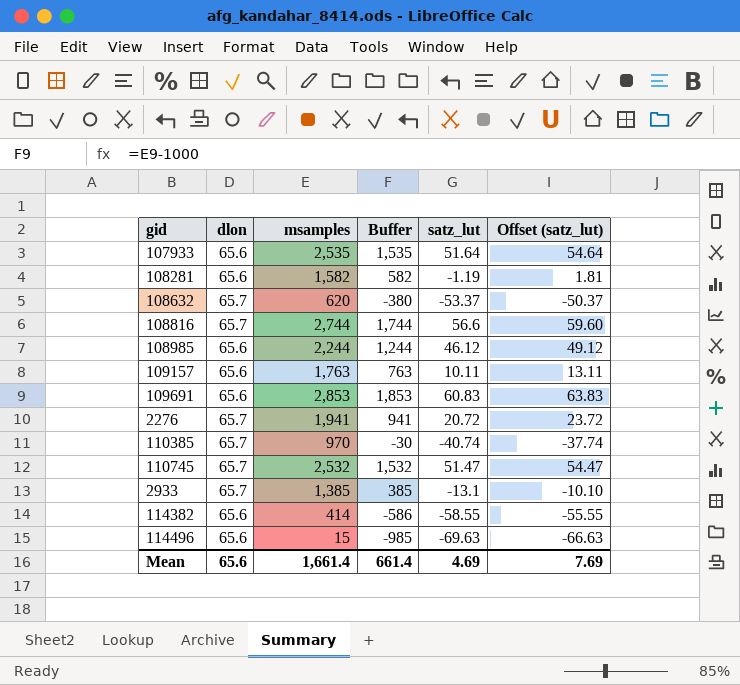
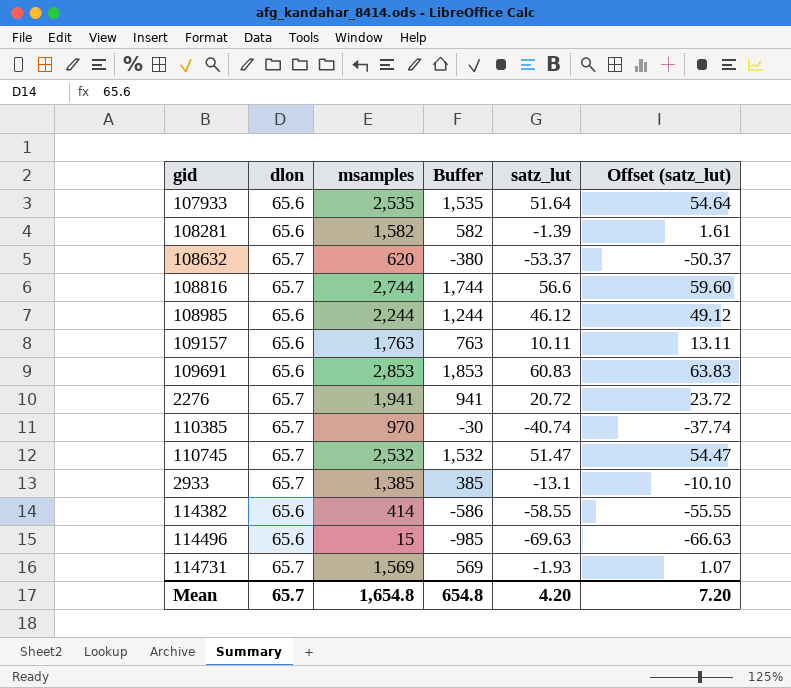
108281 | satz_lut: -1.19 -> -1.39
108281 | Offset (satz_lut): 1.81 -> 1.61
row 114731: none -> 65.7 | 1,569 | 569 | -1.93 | 1.07
Mean | dlon: 65.6 -> 65.7
Mean | msamples: 1,661.4 -> 1,654.8
Mean | Buffer: 661.4 -> 654.8
Mean | satz_lut: 4.69 -> 4.20
Mean | Offset (satz_lut): 7.69 -> 7.20

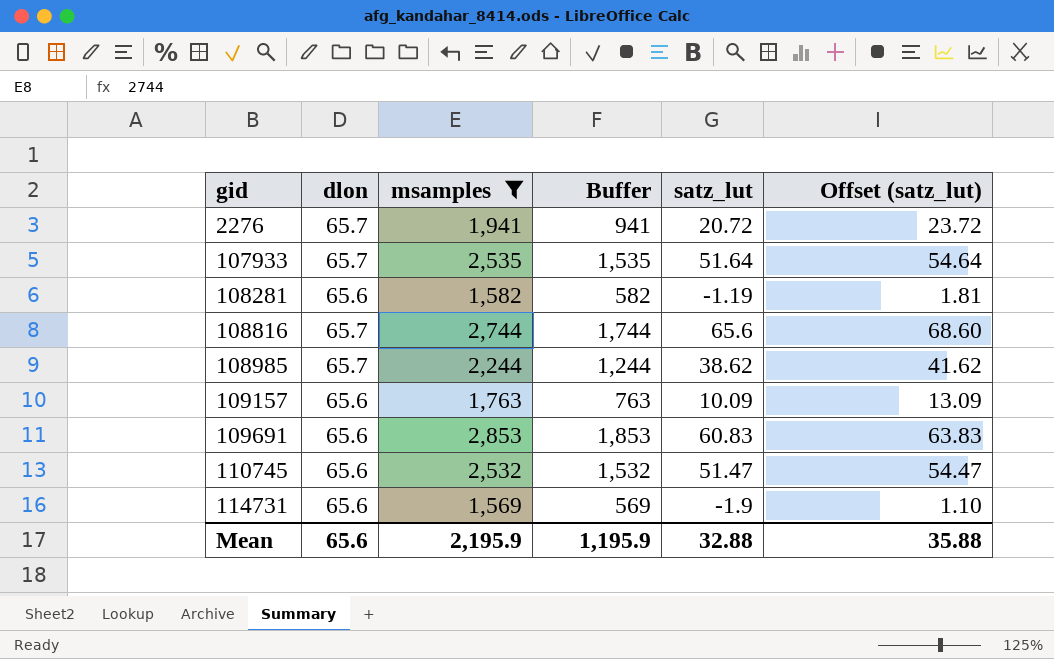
filter: none -> msamples >= 1,569
row order: none -> gid ascending
107933 | dlon: 65.6 -> 65.7
108281 | satz_lut: -1.39 -> -1.19
108281 | Offset (satz_lut): 1.61 -> 1.81
108816 | satz_lut: 56.6 -> 65.6
108816 | Offset (satz_lut): 59.60 -> 68.60
108985 | dlon: 65.6 -> 65.7
108985 | satz_lut: 46.12 -> 38.62
108985 | Offset (satz_lut): 49.12 -> 41.62
109157 | satz_lut: 10.11 -> 10.09
109157 | Offset (satz_lut): 13.11 -> 13.09
110745 | dlon: 65.7 -> 65.6
114731 | dlon: 65.7 -> 65.6
114731 | satz_lut: -1.93 -> -1.9
114731 | Offset (satz_lut): 1.07 -> 1.10
Mean | dlon: 65.7 -> 65.6
Mean | msamples: 1,654.8 -> 2,195.9
Mean | Buffer: 654.8 -> 1,195.9
Mean | satz_lut: 4.20 -> 32.88
Mean | Offset (satz_lut): 7.20 -> 35.88

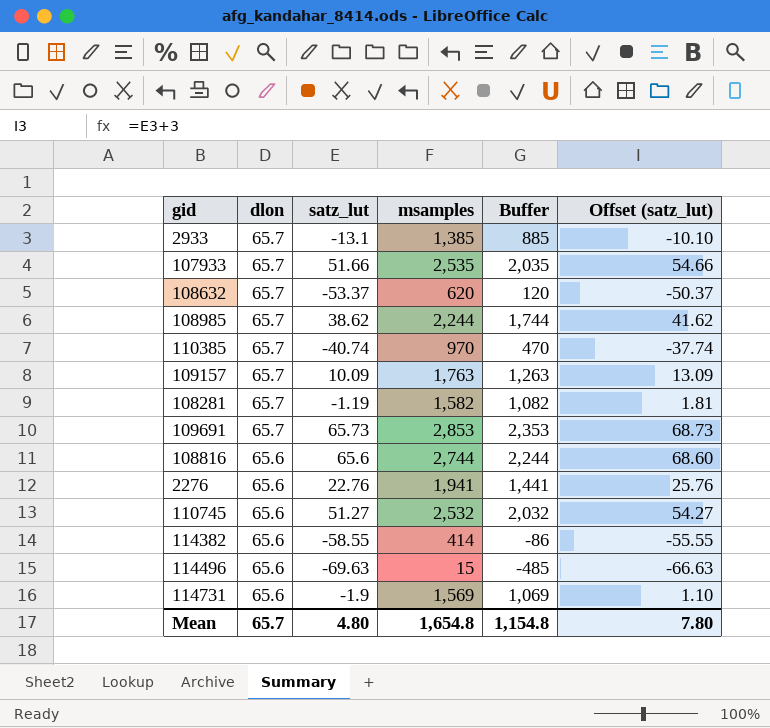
filter: msamples >= 1,569 -> none
row order: gid ascending -> dlon descending
column satz_lut | position: 5 -> 3
column Buffer | formula: [msamples] - 1000 -> [msamples] - 500
107933 | satz_lut: 51.64 -> 51.66
107933 | Offset (satz_lut): 54.64 -> 54.66
109157 | dlon: 65.6 -> 65.7
108281 | dlon: 65.6 -> 65.7
109691 | dlon: 65.6 -> 65.7
109691 | satz_lut: 60.83 -> 65.73
109691 | Offset (satz_lut): 63.83 -> 68.73
108816 | dlon: 65.7 -> 65.6
2276 | dlon: 65.7 -> 65.6
2276 | satz_lut: 20.72 -> 22.76
2276 | Offset (satz_lut): 23.72 -> 25.76
110745 | satz_lut: 51.47 -> 51.27
110745 | Offset (satz_lut): 54.47 -> 54.27
Mean | dlon: 65.6 -> 65.7
Mean | satz_lut: 32.88 -> 4.80
Mean | msamples: 2,195.9 -> 1,654.8
Mean | Buffer: 1,195.9 -> 1,154.8
Mean | Offset (satz_lut): 35.88 -> 7.80

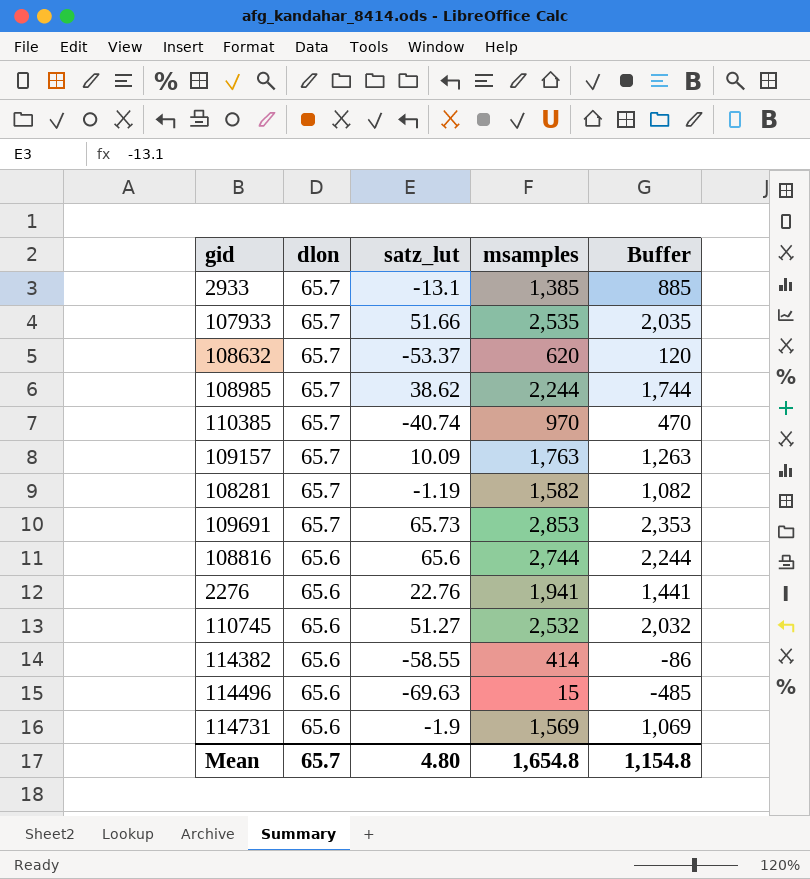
column Offset (satz_lut) | formula: [satz_lut] + 3 -> none

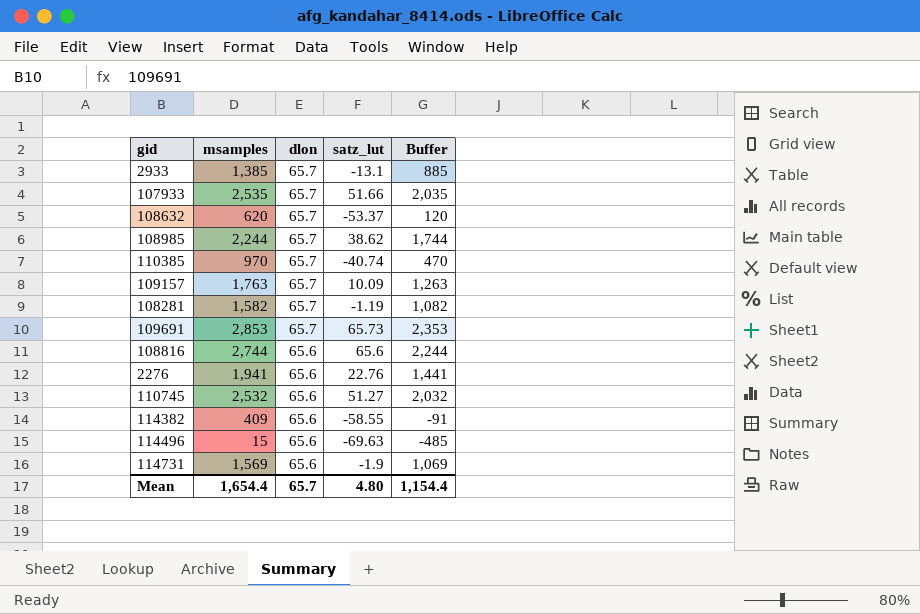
column msamples | position: 4 -> 2
114382 | msamples: 414 -> 409
114382 | Buffer: -86 -> -91
Mean | msamples: 1,654.8 -> 1,654.4
Mean | Buffer: 1,154.8 -> 1,154.4

